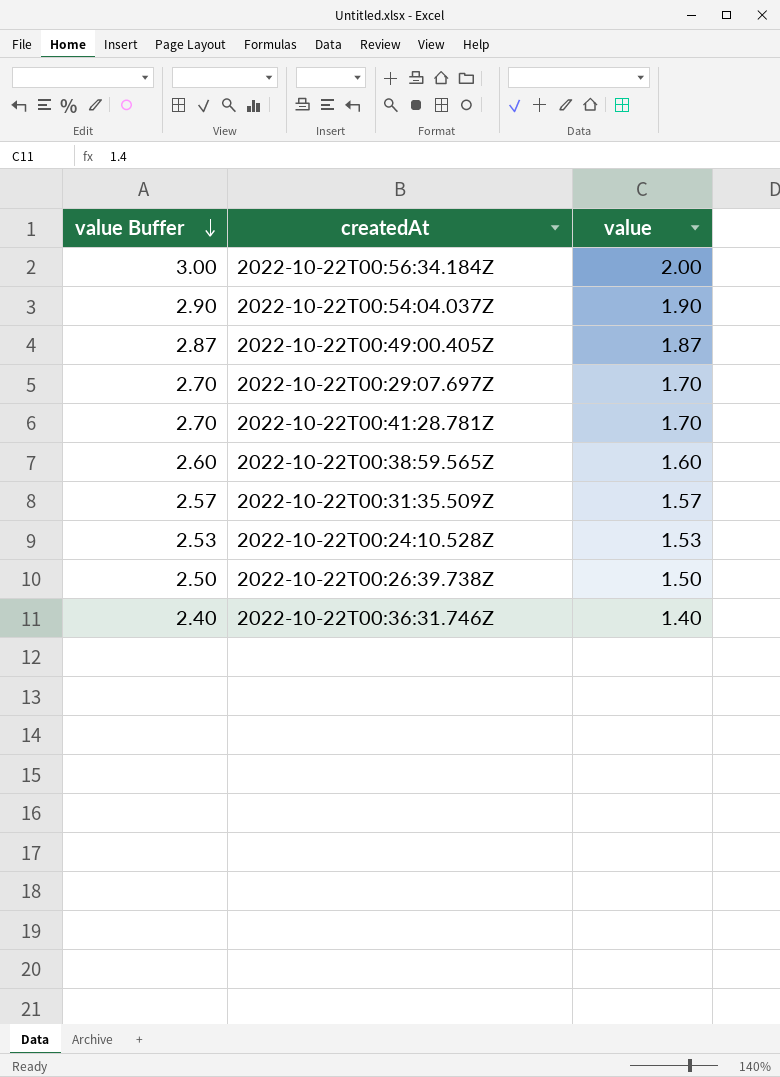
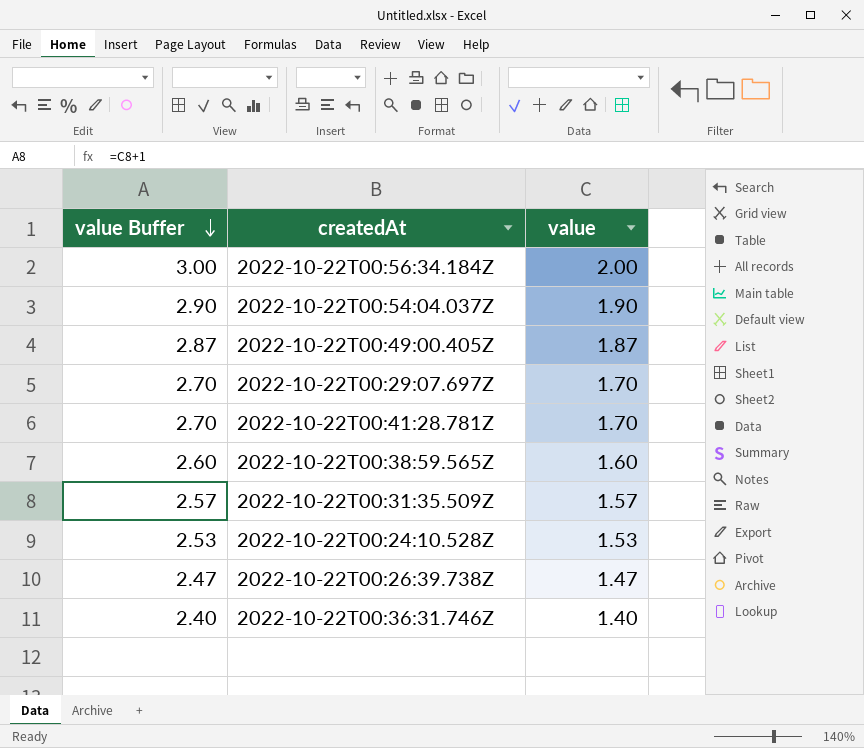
2022-10-22T00:26:39.738Z | value Buffer: 2.50 -> 2.47
2022-10-22T00:26:39.738Z | value: 1.50 -> 1.47

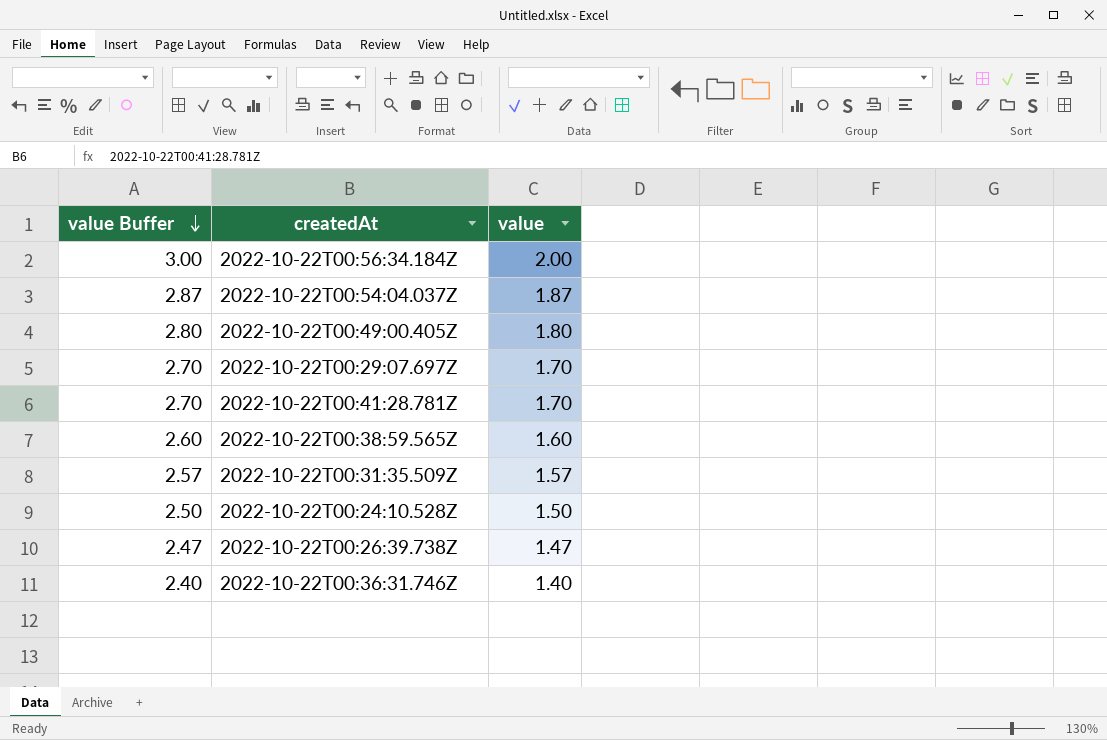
2022-10-22T00:54:04.037Z | value Buffer: 2.90 -> 2.87
2022-10-22T00:54:04.037Z | value: 1.90 -> 1.87
2022-10-22T00:49:00.405Z | value Buffer: 2.87 -> 2.80
2022-10-22T00:49:00.405Z | value: 1.87 -> 1.80
2022-10-22T00:24:10.528Z | value Buffer: 2.53 -> 2.50
2022-10-22T00:24:10.528Z | value: 1.53 -> 1.50

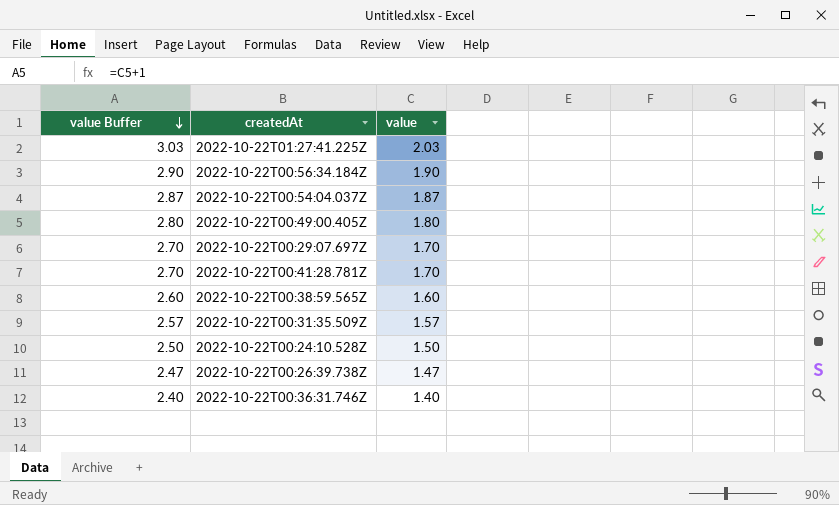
row 2022-10-22T01:27:41.225Z: none -> 3.03 | 2.03
2022-10-22T00:56:34.184Z | value Buffer: 3.00 -> 2.90
2022-10-22T00:56:34.184Z | value: 2.00 -> 1.90

